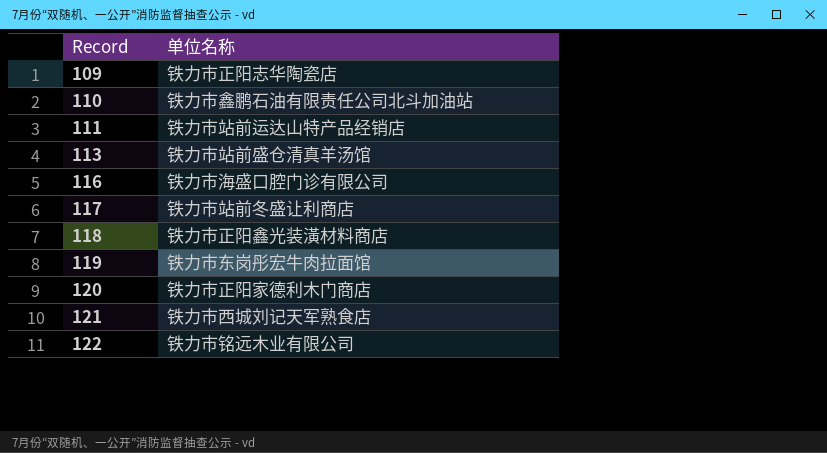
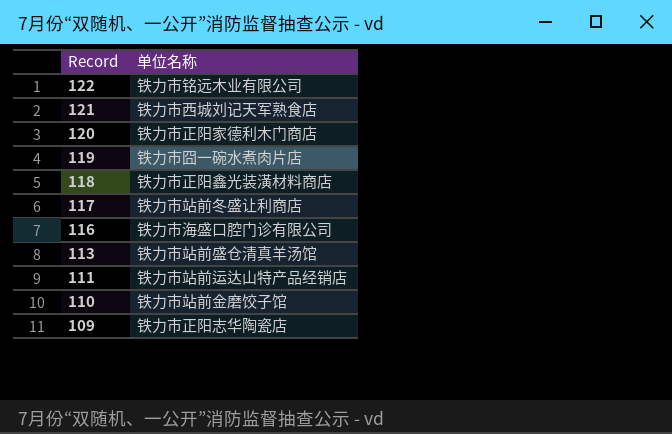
row order: Record ascending -> Record descending
119 | 单位名称: 铁力市东岗彤宏牛肉拉面馆 -> 铁力市囧一碗水煮肉片店
110 | 单位名称: 铁力市鑫鹏石油有限责任公司北斗加油站 -> 铁力市站前金磨饺子馆

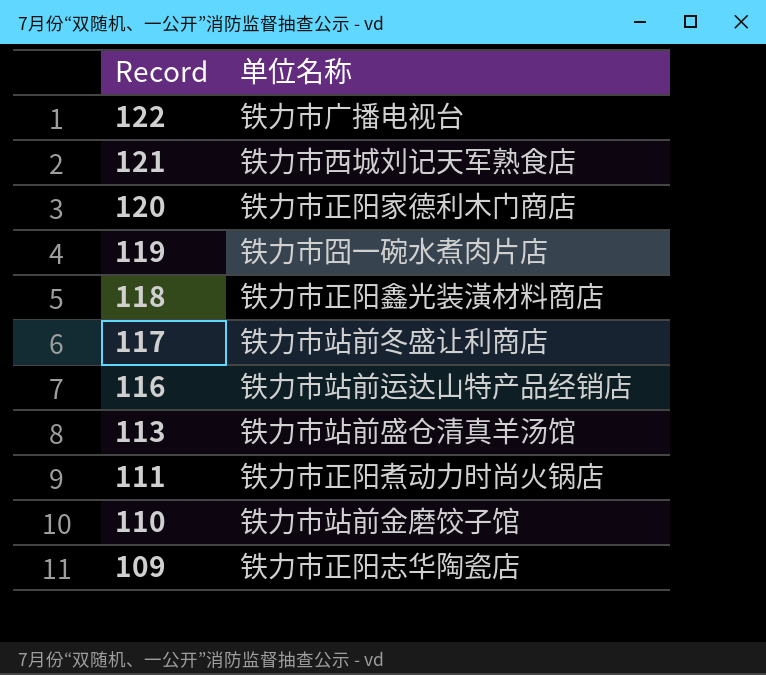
122 | 单位名称: 铁力市铭远木业有限公司 -> 铁力市广播电视台
116 | 单位名称: 铁力市海盛口腔门诊有限公司 -> 铁力市站前运达山特产品经销店
111 | 单位名称: 铁力市站前运达山特产品经销店 -> 铁力市正阳煮动力时尚火锅店

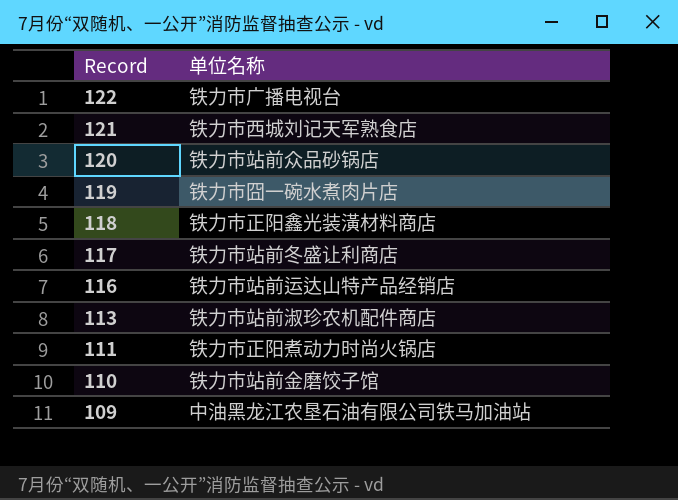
120 | 单位名称: 铁力市正阳家德利木门商店 -> 铁力市站前众品砂锅店
113 | 单位名称: 铁力市站前盛仓清真羊汤馆 -> 铁力市站前淑珍农机配件商店
109 | 单位名称: 铁力市正阳志华陶瓷店 -> 中油黑龙江农垦石油有限公司铁马加油站

